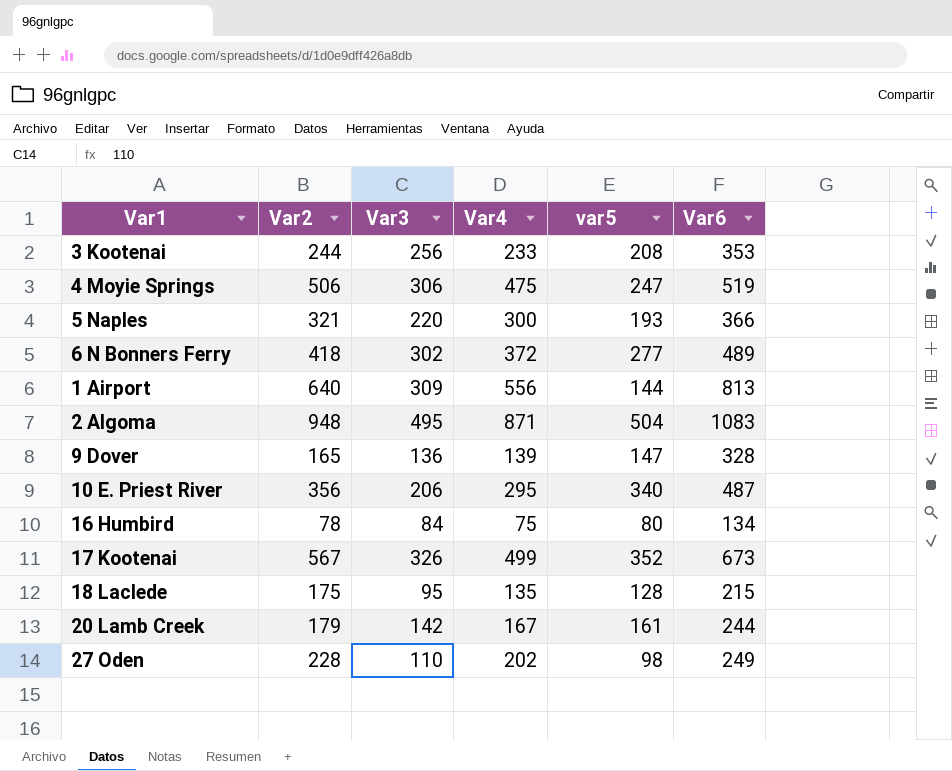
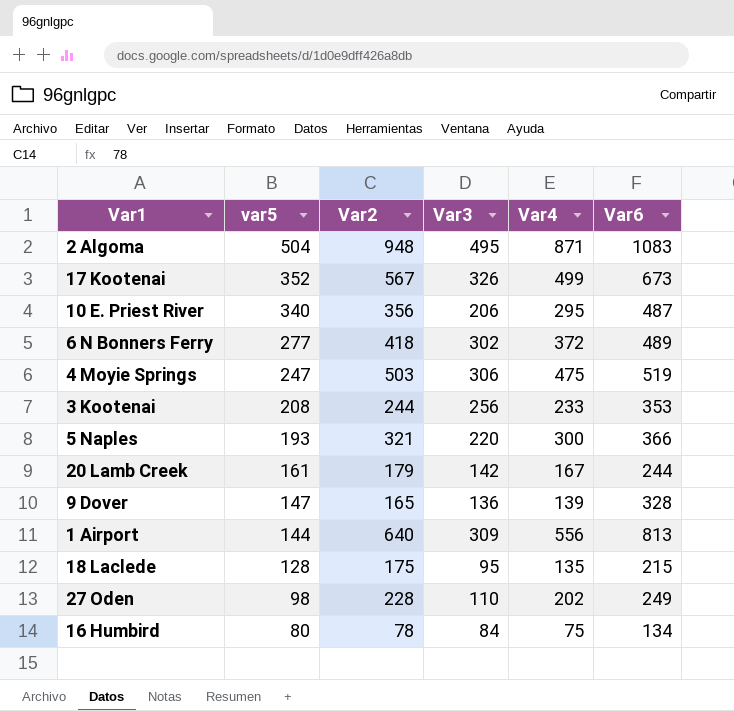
row order: none -> var5 descending
column var5 | position: 5 -> 2
4 Moyie Springs | Var2: 506 -> 503

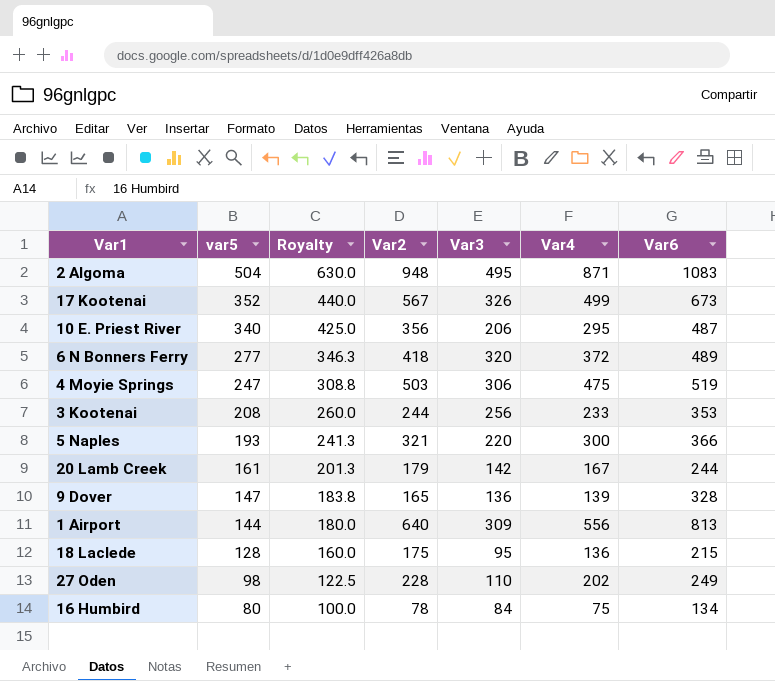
column Royalty | formula: none -> [var5] * 1.25
6 N Bonners Ferry | Var3: 302 -> 320
18 Laclede | Var4: 135 -> 136

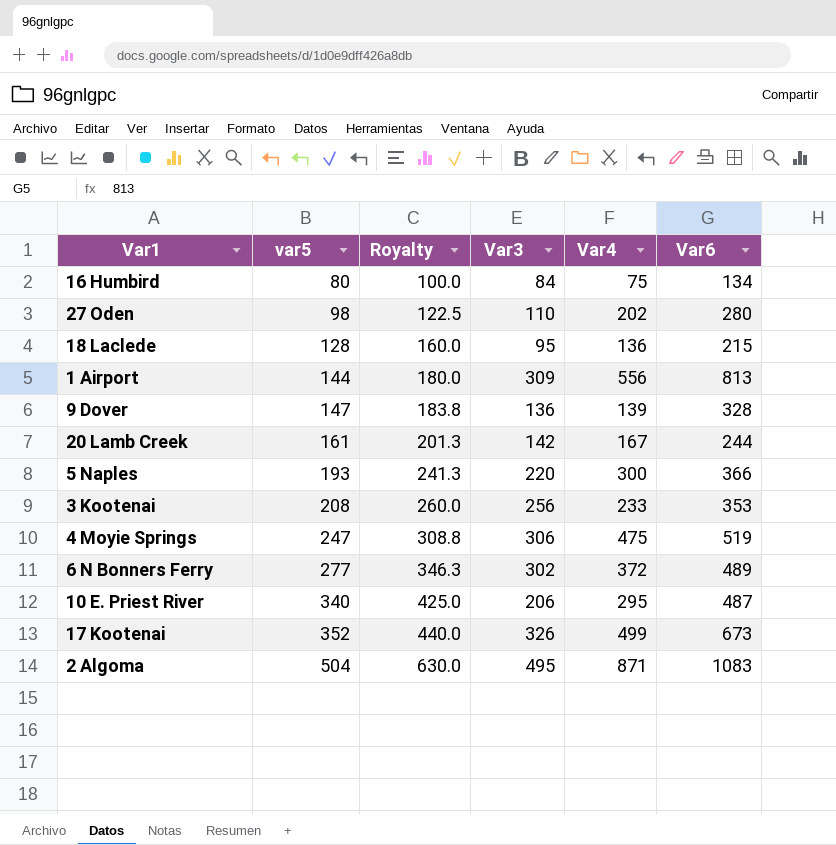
row order: var5 descending -> var5 ascending
column Var2 | position: 4 -> none
27 Oden | Var6: 249 -> 280
6 N Bonners Ferry | Var3: 320 -> 302

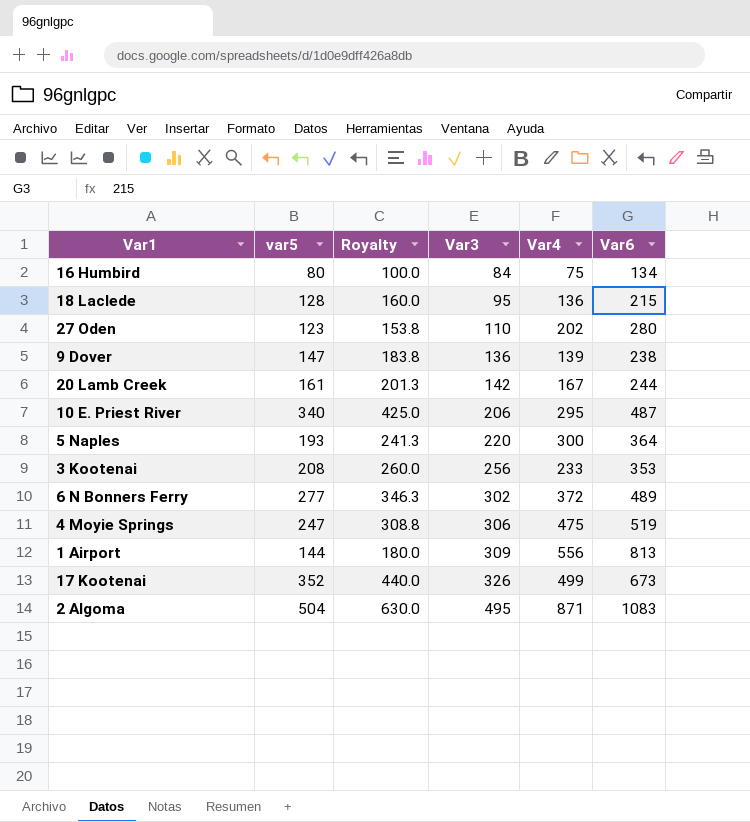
row order: var5 ascending -> Var3 ascending
27 Oden | var5: 98 -> 123
27 Oden | Royalty: 122.5 -> 153.8
9 Dover | Var6: 328 -> 238
5 Naples | Var6: 366 -> 364

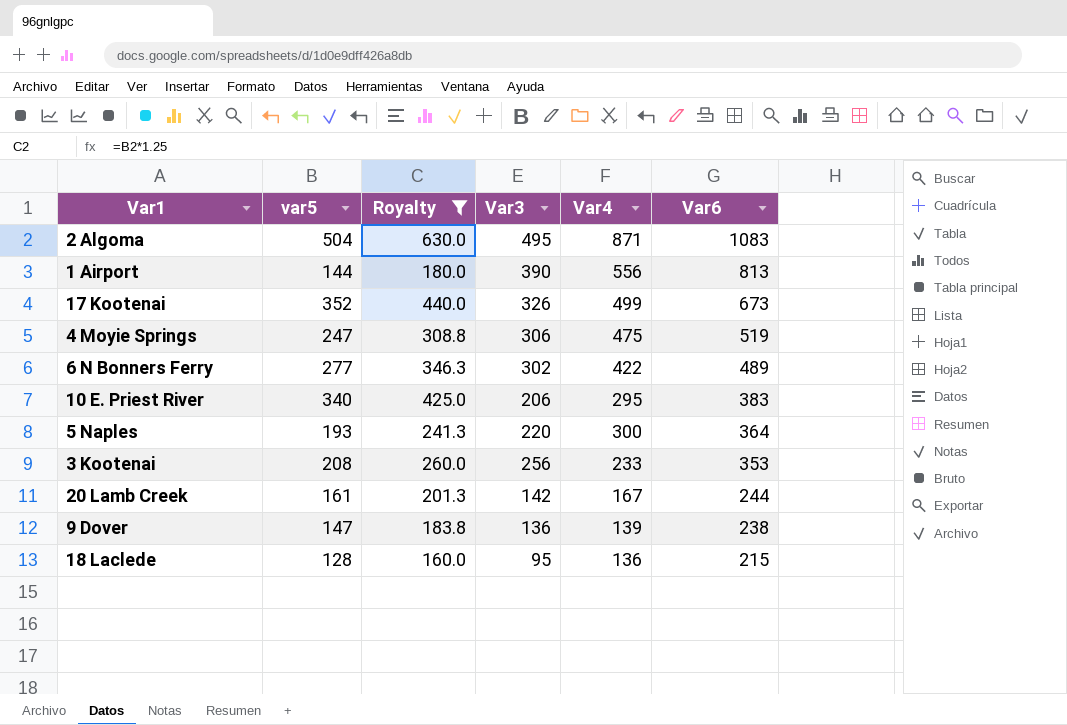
filter: none -> Royalty >= 160.0
row order: Var3 ascending -> Var6 descending
1 Airport | Var3: 309 -> 390
6 N Bonners Ferry | Var4: 372 -> 422
10 E. Priest River | Var6: 487 -> 383

